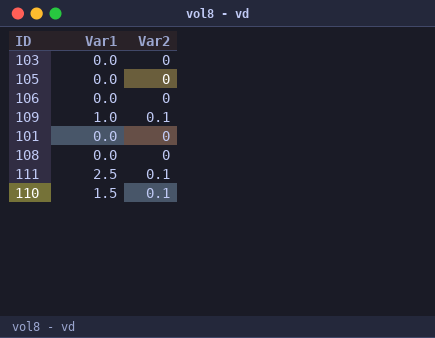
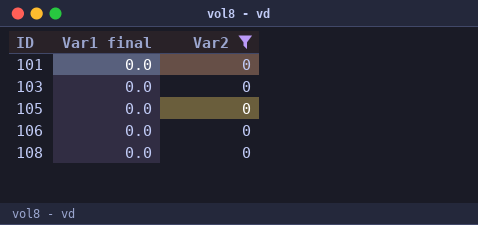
filter: none -> Var2 = 0
row order: none -> ID ascending
column name: Var1 -> Var1 final

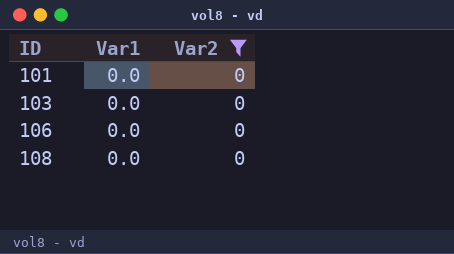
column name: Var1 final -> Var1
row 105: 0.0 | 0 -> none

